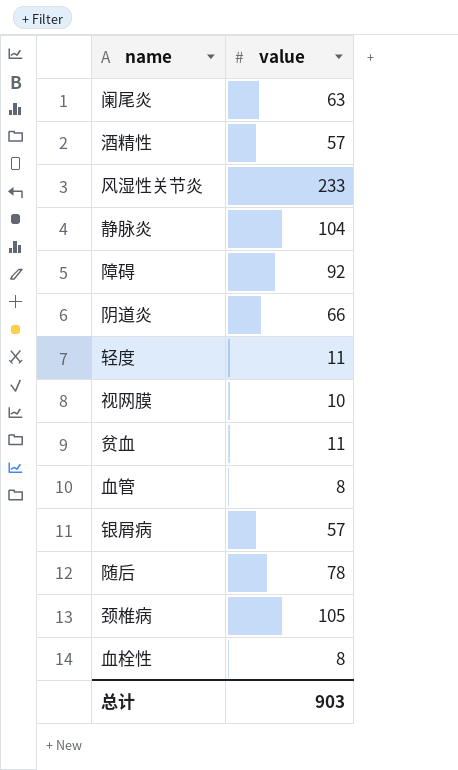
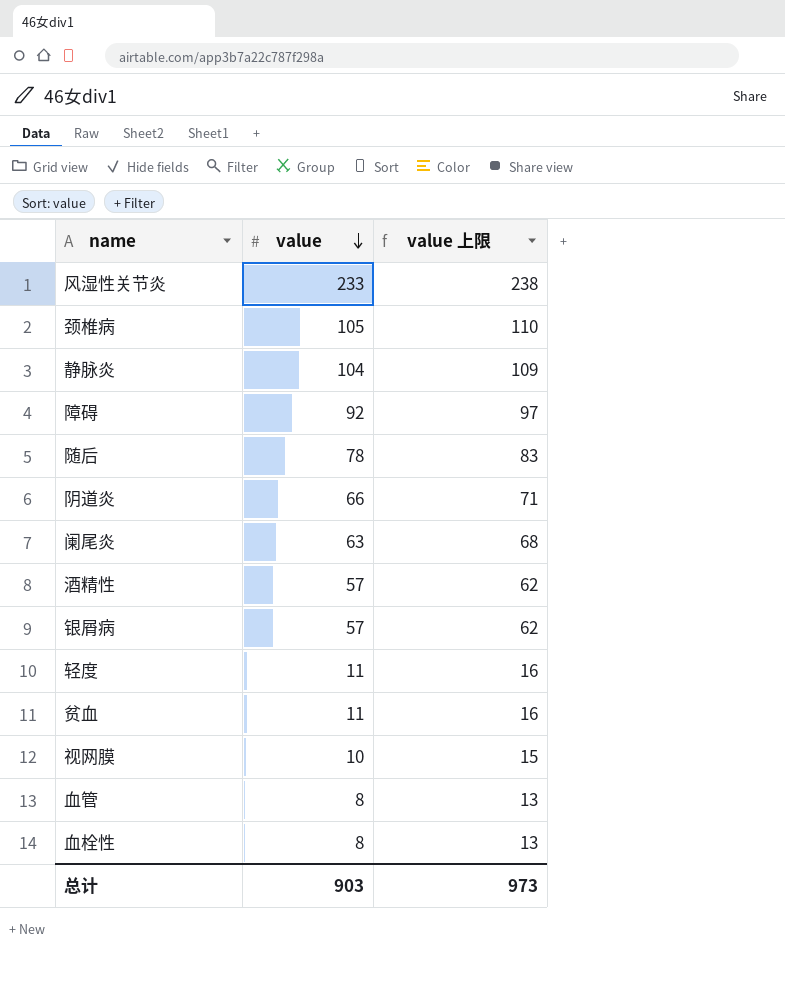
row order: none -> value descending
column value 上限 | formula: none -> [value] + 5

